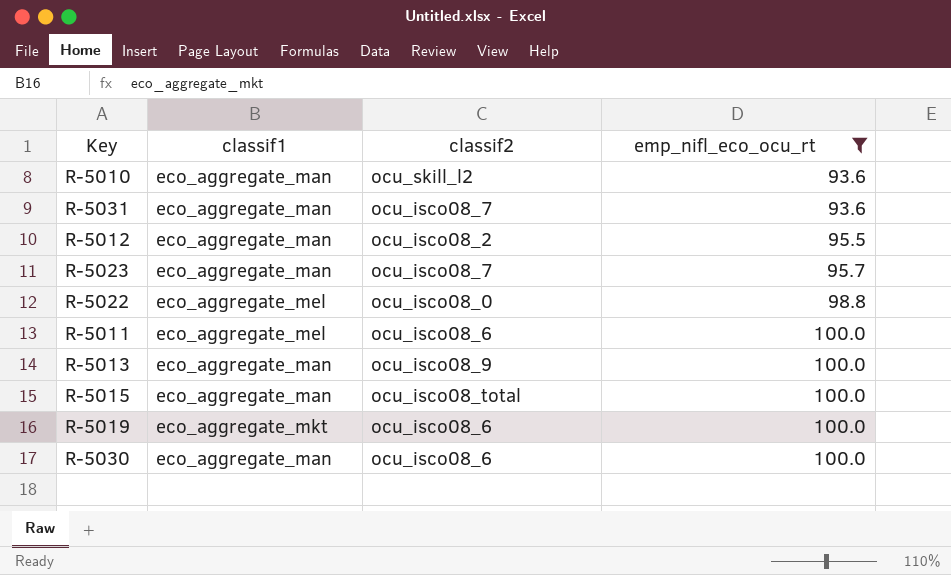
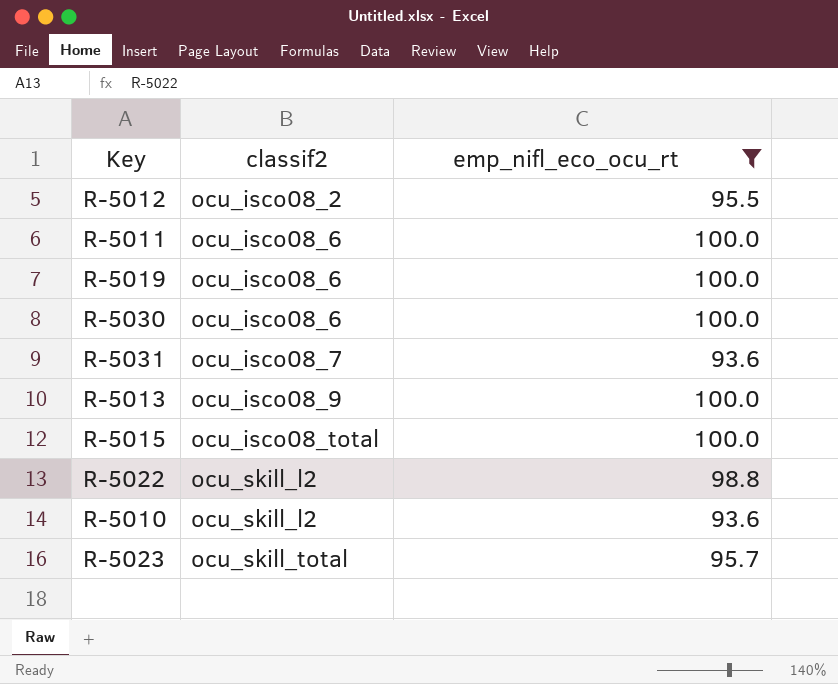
row order: emp_nifl_eco_ocu_rt ascending -> classif2 ascending
column classif1 | position: 2 -> none
R-5022 | classif2: ocu_isco08_0 -> ocu_skill_l2
R-5023 | classif2: ocu_isco08_7 -> ocu_skill_total

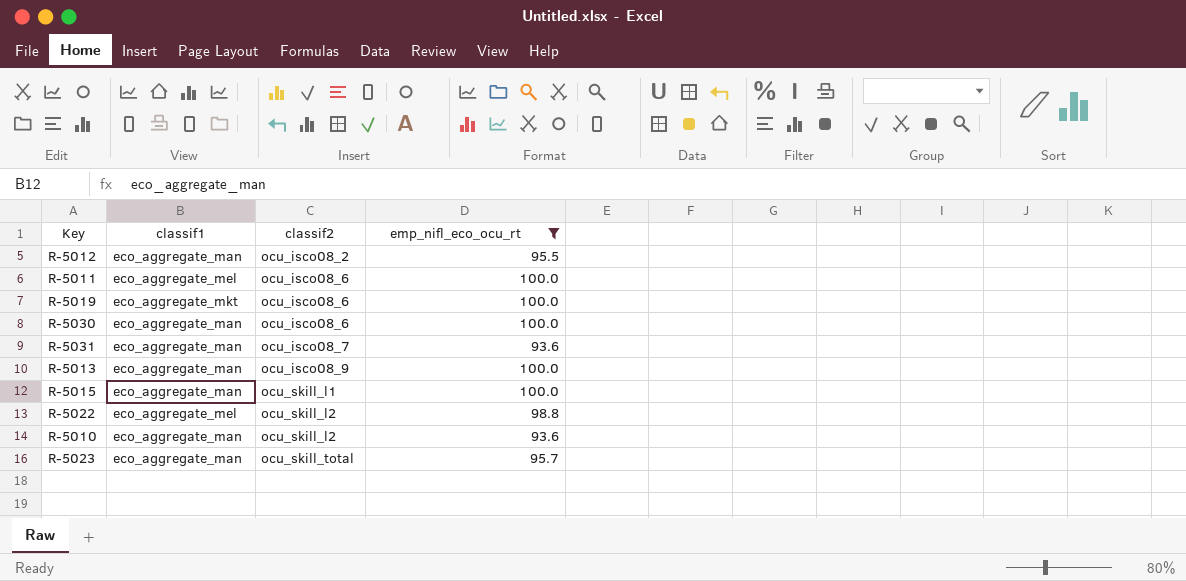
column classif1 | position: none -> 2
R-5015 | classif2: ocu_isco08_total -> ocu_skill_l1

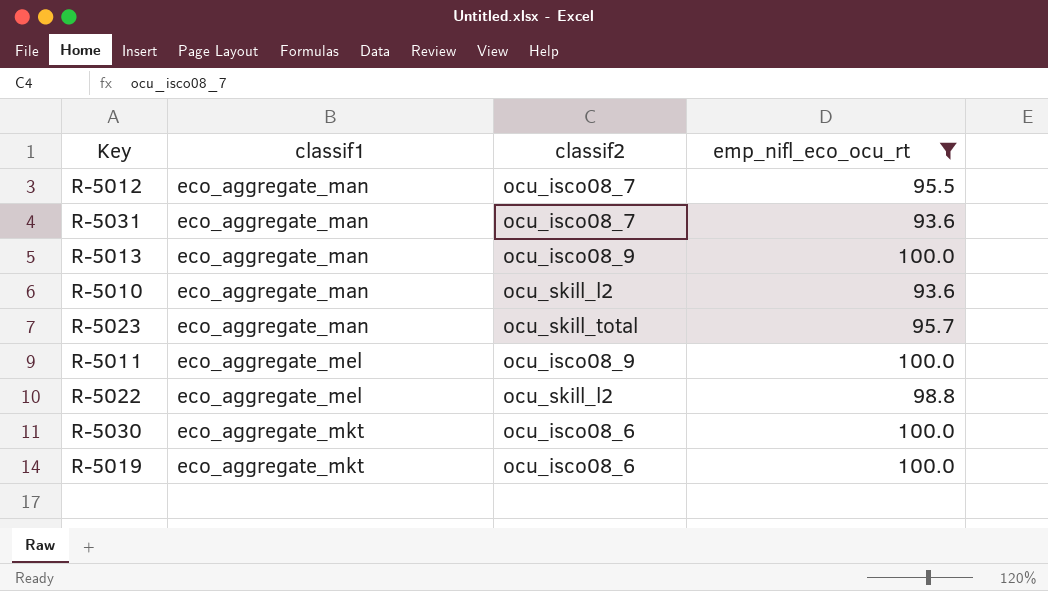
row order: classif2 ascending -> classif1 ascending
row R-5015: eco_aggregate_man | ocu_skill_l1 | 100.0 -> none
R-5012 | classif2: ocu_isco08_2 -> ocu_isco08_7
R-5011 | classif2: ocu_isco08_6 -> ocu_isco08_9
R-5030 | classif1: eco_aggregate_man -> eco_aggregate_mkt

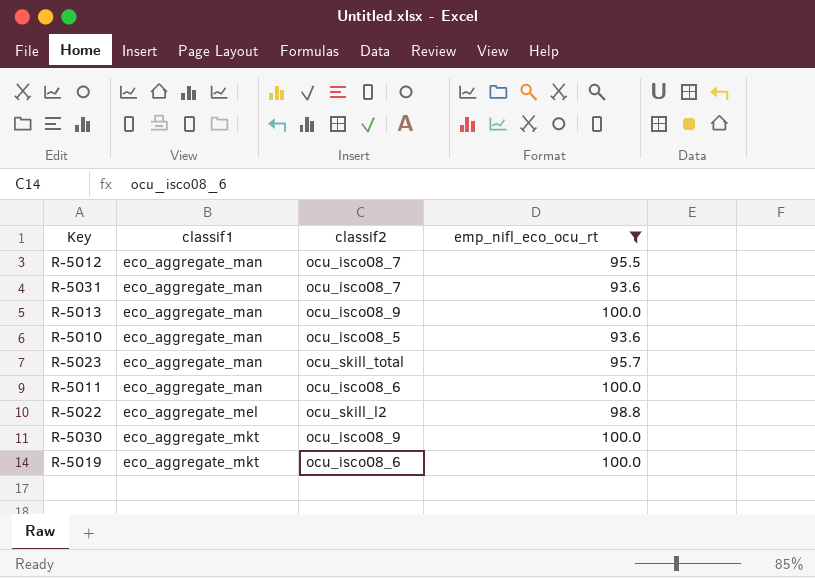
R-5010 | classif2: ocu_skill_l2 -> ocu_isco08_5
R-5011 | classif1: eco_aggregate_mel -> eco_aggregate_man
R-5011 | classif2: ocu_isco08_9 -> ocu_isco08_6
R-5030 | classif2: ocu_isco08_6 -> ocu_isco08_9

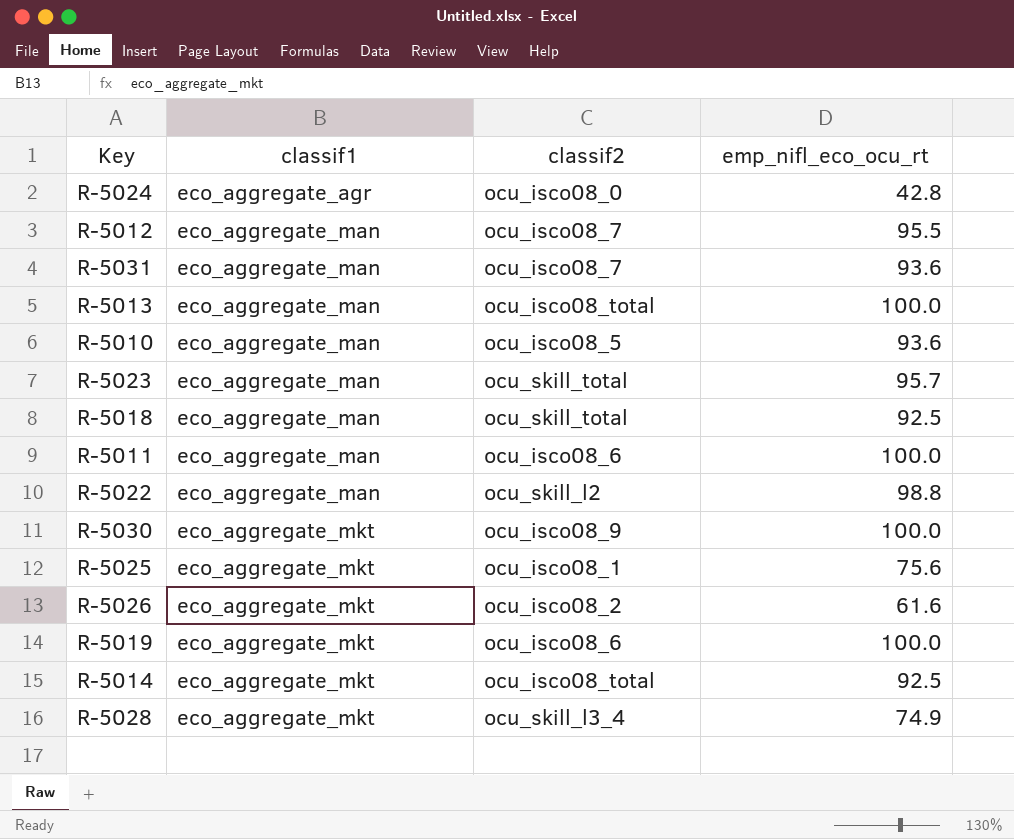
filter: emp_nifl_eco_ocu_rt >= 93.6 -> none
R-5013 | classif2: ocu_isco08_9 -> ocu_isco08_total
R-5022 | classif1: eco_aggregate_mel -> eco_aggregate_man

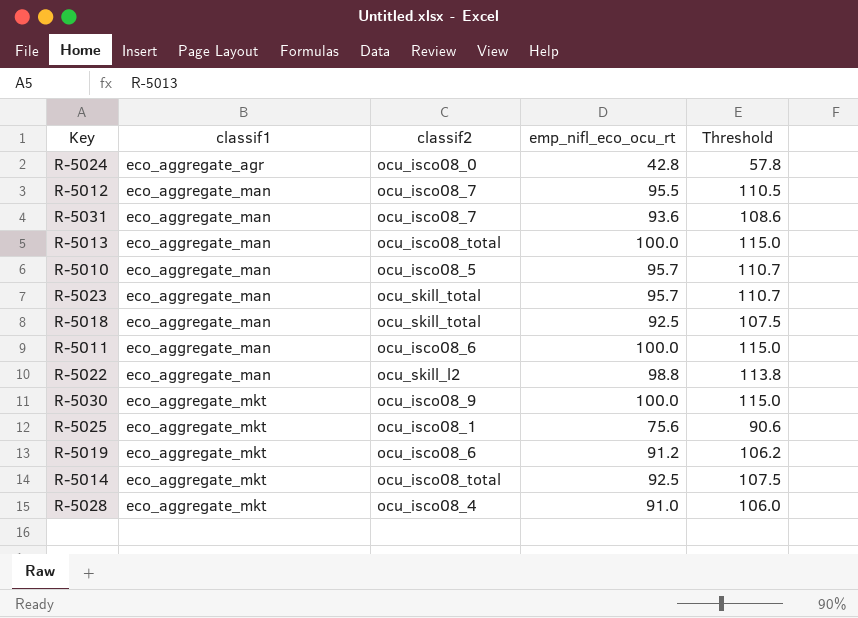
column Threshold | formula: none -> [emp_nifl_eco_ocu_rt] + 15
row R-5026: eco_aggregate_mkt | ocu_isco08_2 | 61.6 -> none
R-5010 | emp_nifl_eco_ocu_rt: 93.6 -> 95.7
R-5019 | emp_nifl_eco_ocu_rt: 100.0 -> 91.2
R-5028 | classif2: ocu_skill_l3_4 -> ocu_isco08_4
R-5028 | emp_nifl_eco_ocu_rt: 74.9 -> 91.0

